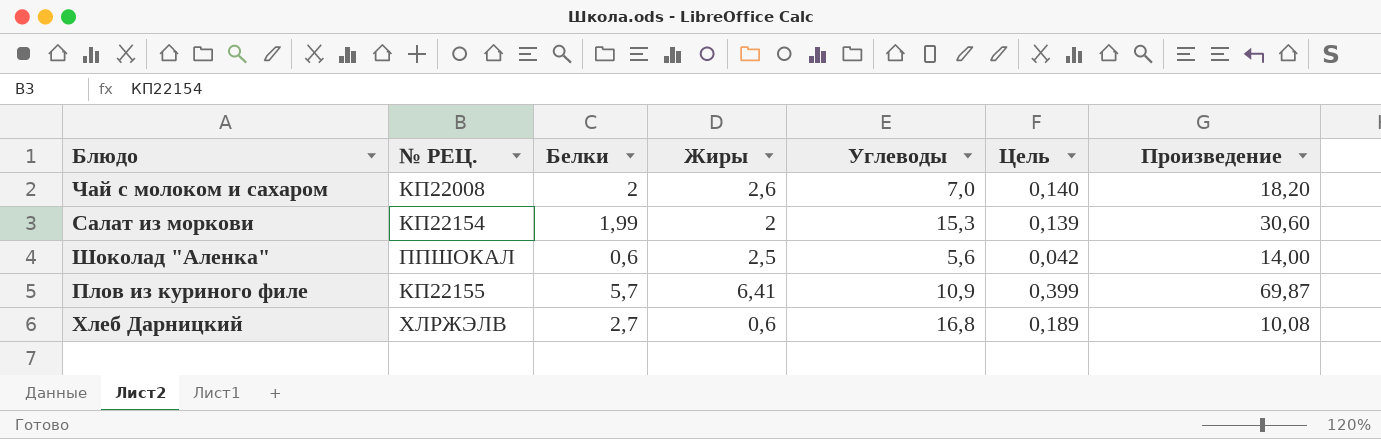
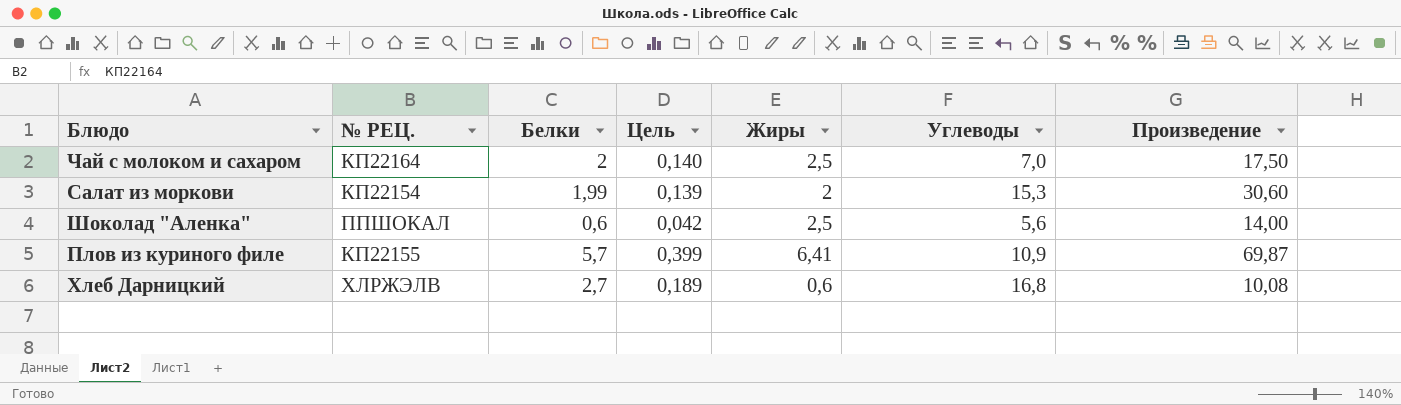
column Цель | position: 6 -> 4
Чай с молоком и сахаром | № РЕЦ.: КП22008 -> КП22164
Чай с молоком и сахаром | Жиры: 2,6 -> 2,5
Чай с молоком и сахаром | Произведение: 18,20 -> 17,50

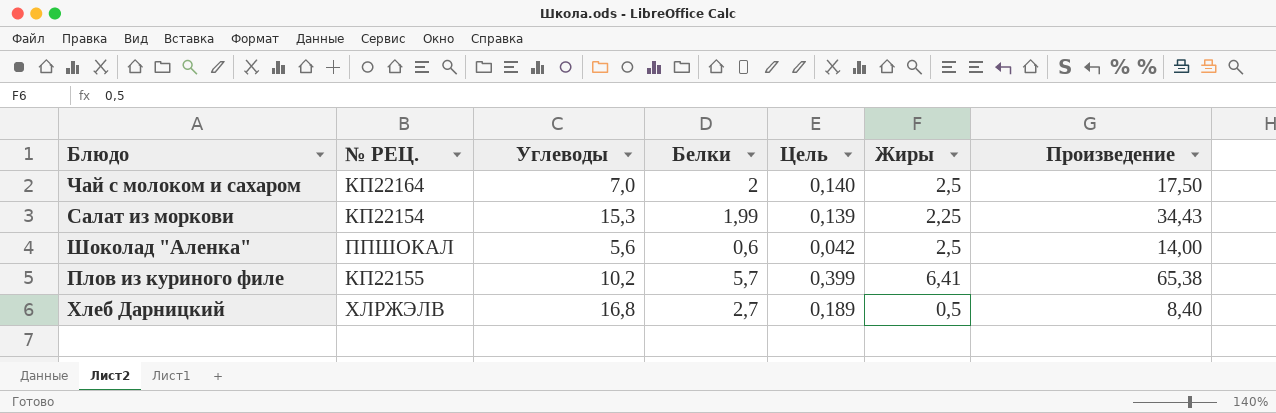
column Углеводы | position: 6 -> 3
Салат из моркови | Жиры: 2 -> 2,25
Салат из моркови | Произведение: 30,60 -> 34,43
Плов из куриного филе | Углеводы: 10,9 -> 10,2
Плов из куриного филе | Произведение: 69,87 -> 65,38
Хлеб Дарницкий | Жиры: 0,6 -> 0,5
Хлеб Дарницкий | Произведение: 10,08 -> 8,40

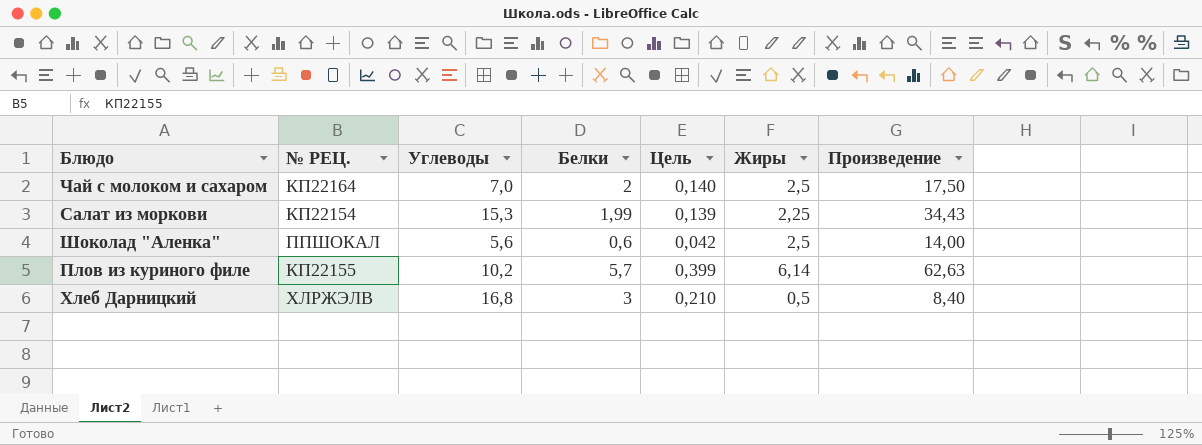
Плов из куриного филе | Жиры: 6,41 -> 6,14
Плов из куриного филе | Произведение: 65,38 -> 62,63
Хлеб Дарницкий | Белки: 2,7 -> 3
Хлеб Дарницкий | Цель: 0,189 -> 0,210

